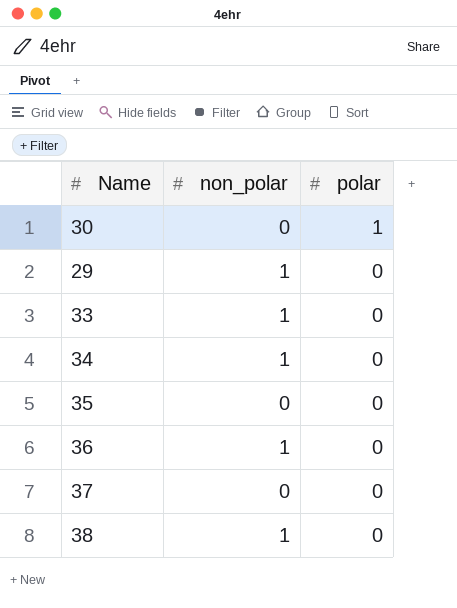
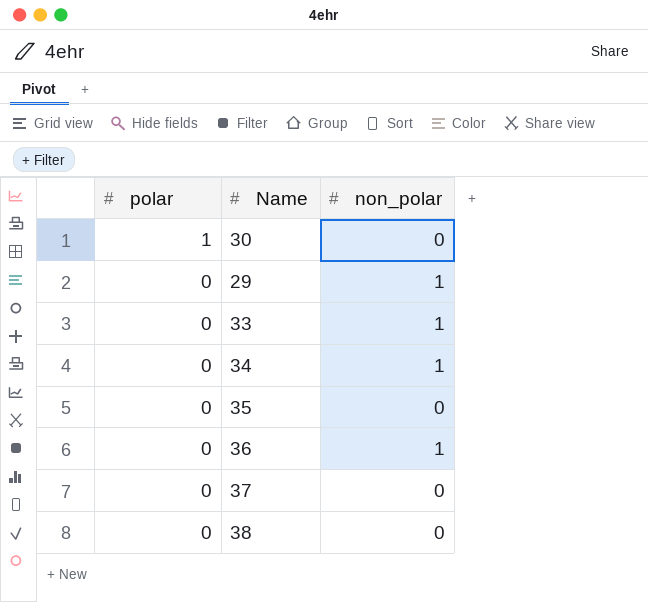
column polar | position: 3 -> 1
38 | non_polar: 1 -> 0

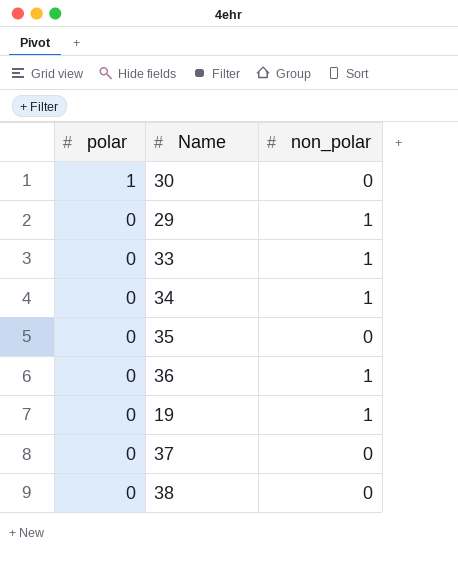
row 19: none -> 0 | 1

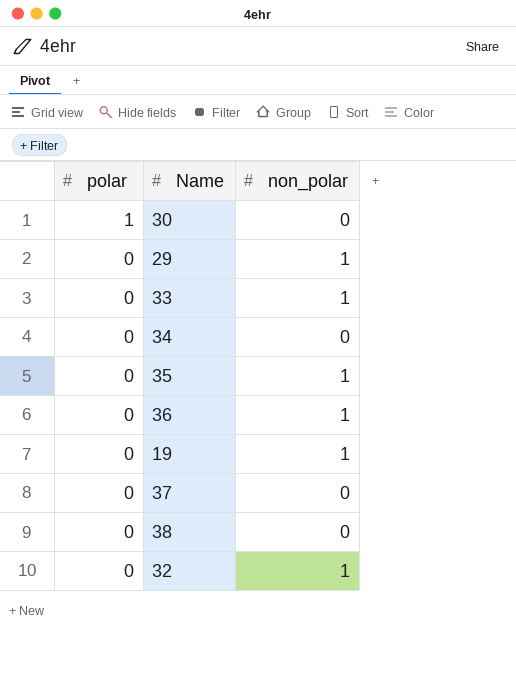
34 | non_polar: 1 -> 0
35 | non_polar: 0 -> 1
row 32: none -> 0 | 1

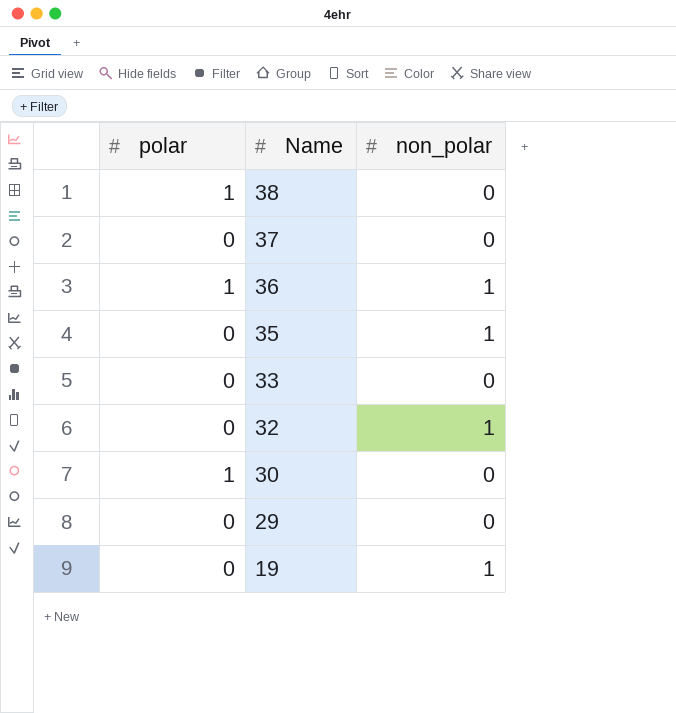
row order: polar descending -> Name descending
row 34: 0 | 0 -> none
38 | polar: 0 -> 1
36 | polar: 0 -> 1
33 | non_polar: 1 -> 0
29 | non_polar: 1 -> 0

